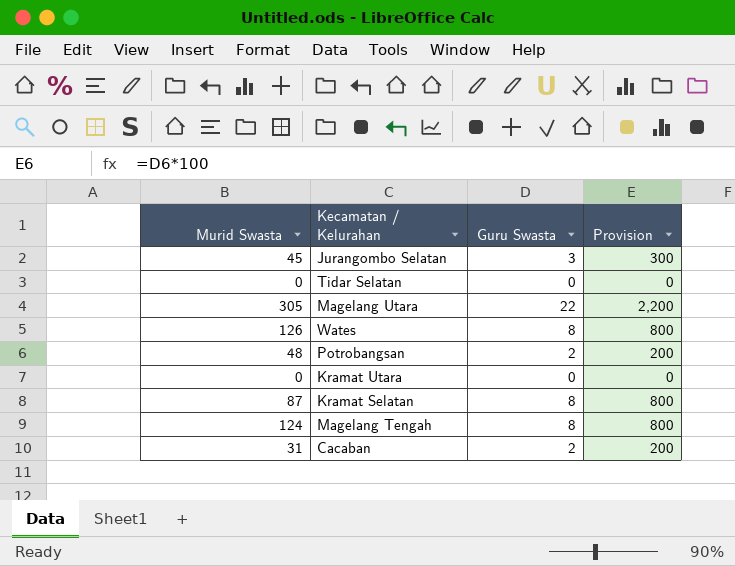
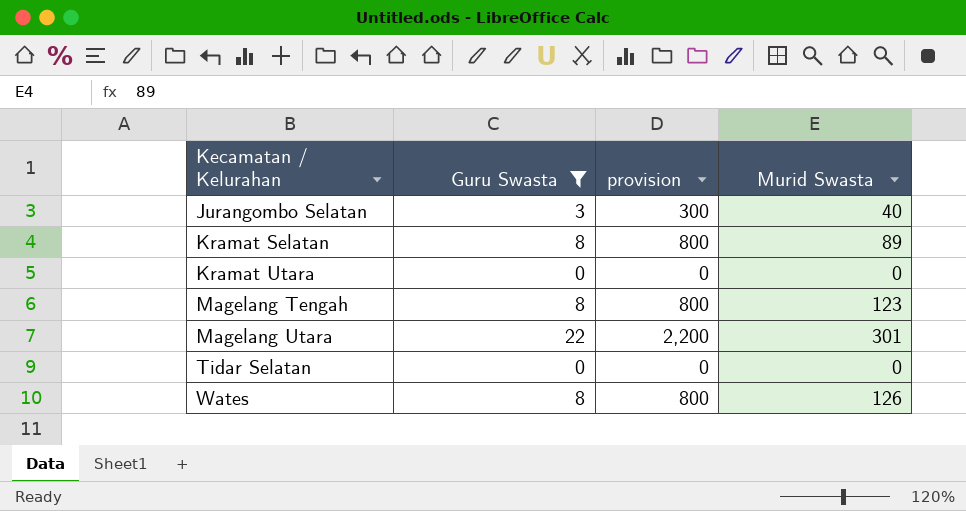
filter: none -> Guru Swasta != 2
row order: none -> Kecamatan / Kelurahan ascending
column name: Provision -> provision
column Murid Swasta | position: 1 -> 4
Jurangombo Selatan | Murid Swasta: 45 -> 40
Kramat Selatan | Murid Swasta: 87 -> 89
Magelang Tengah | Murid Swasta: 124 -> 123
Magelang Utara | Murid Swasta: 305 -> 301

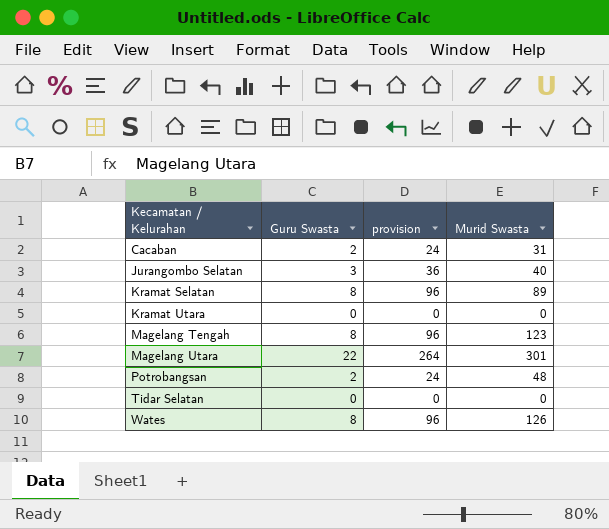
filter: Guru Swasta != 2 -> none
column provision | formula: [Guru Swasta] * 100 -> [Guru Swasta] * 12

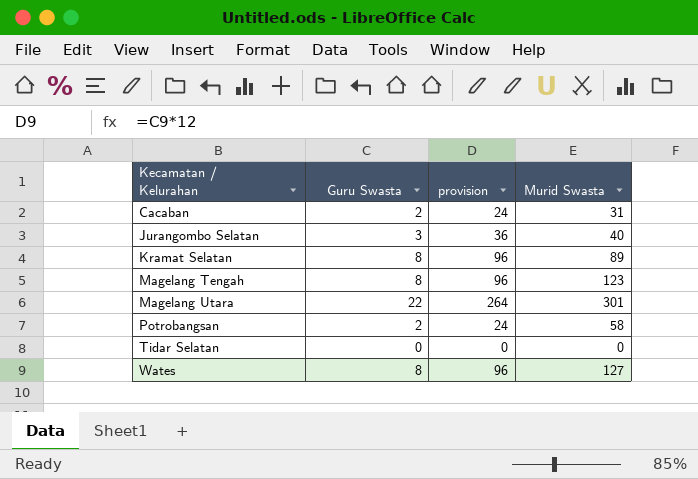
row Kramat Utara: 0 | 0 | 0 -> none
Potrobangsan | Murid Swasta: 48 -> 58
Wates | Murid Swasta: 126 -> 127

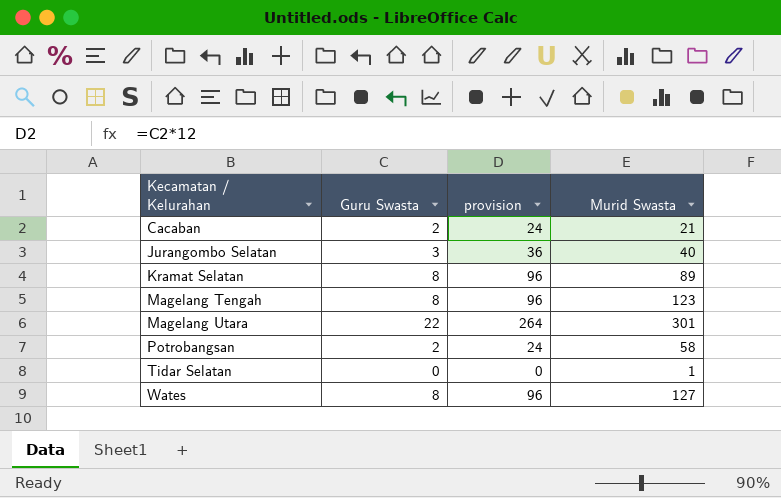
Cacaban | Murid Swasta: 31 -> 21
Tidar Selatan | Murid Swasta: 0 -> 1

